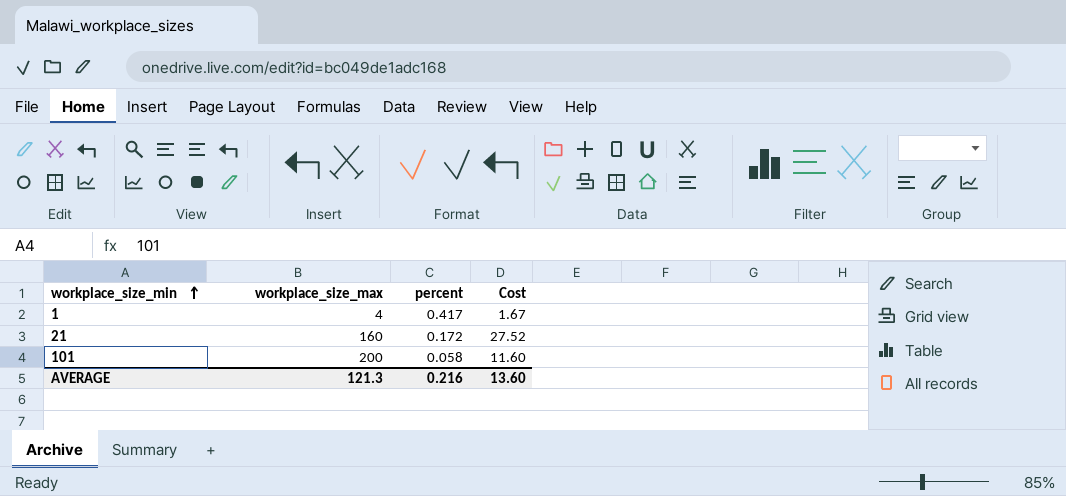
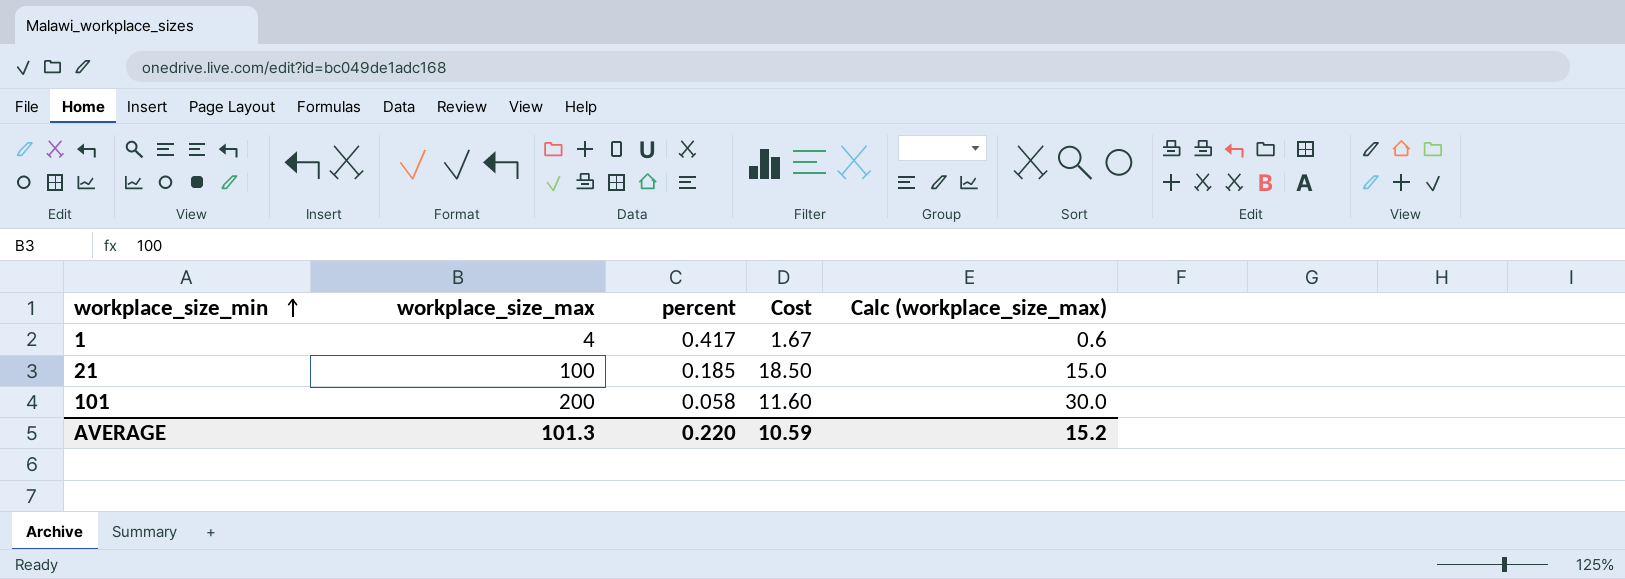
column Calc (workplace_size_max) | formula: none -> [workplace_size_max] * 0.15
21 | workplace_size_max: 160 -> 100
21 | percent: 0.172 -> 0.185
21 | Cost: 27.52 -> 18.50
AVERAGE | workplace_size_max: 121.3 -> 101.3
AVERAGE | percent: 0.216 -> 0.220
AVERAGE | Cost: 13.60 -> 10.59

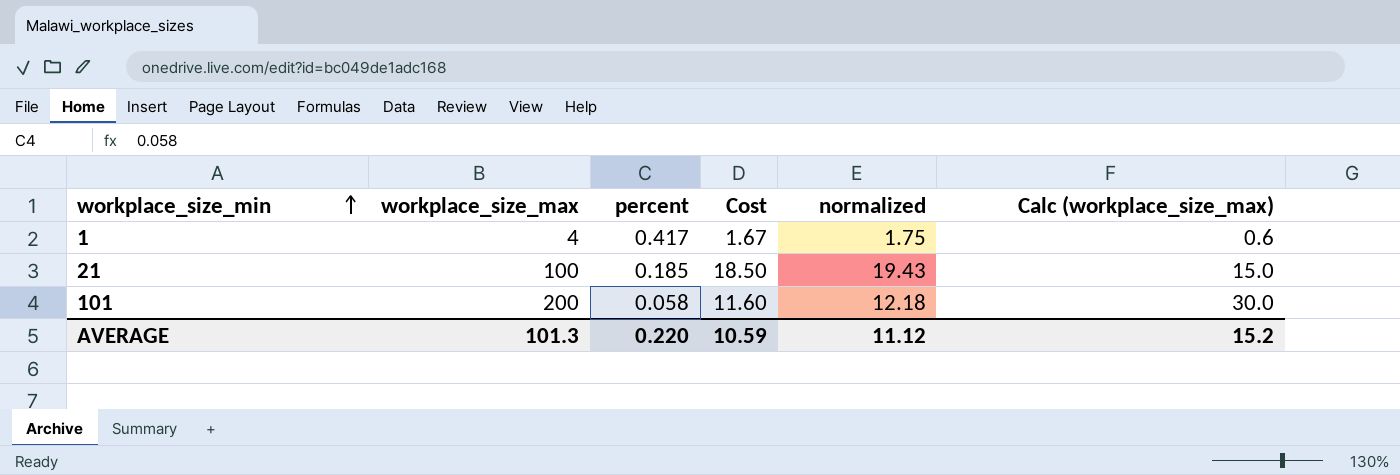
column normalized | formula: none -> [Cost] * 1.05

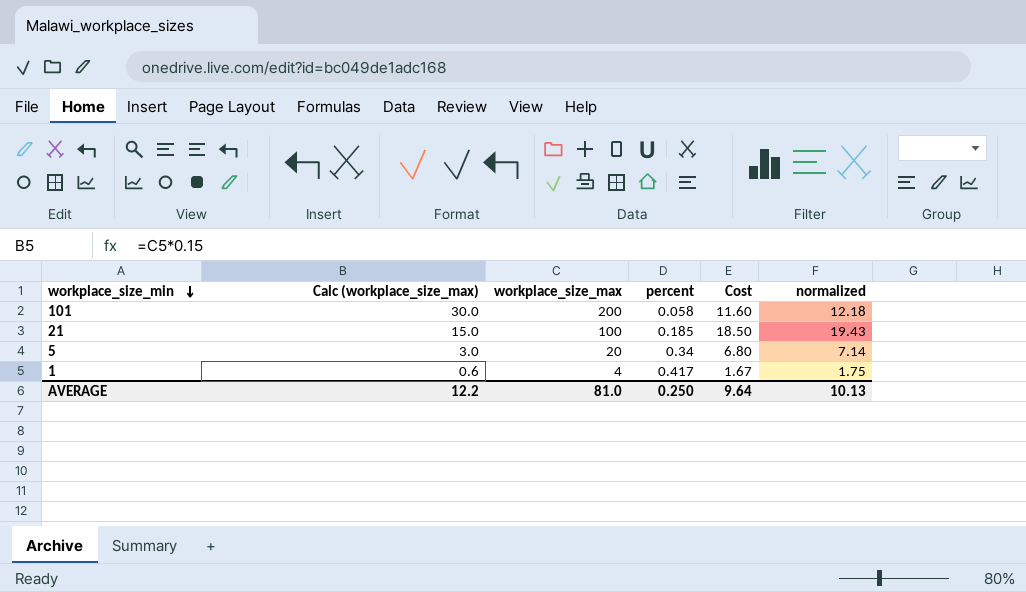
row order: workplace_size_min ascending -> workplace_size_min descending
column Calc (workplace_size_max) | position: 6 -> 2
row 5: none -> 3.0 | 20 | 0.34 | 6.80 | 7.14
AVERAGE | Calc (workplace_size_max): 15.2 -> 12.2
AVERAGE | workplace_size_max: 101.3 -> 81.0
AVERAGE | percent: 0.220 -> 0.250
AVERAGE | Cost: 10.59 -> 9.64
AVERAGE | normalized: 11.12 -> 10.13

